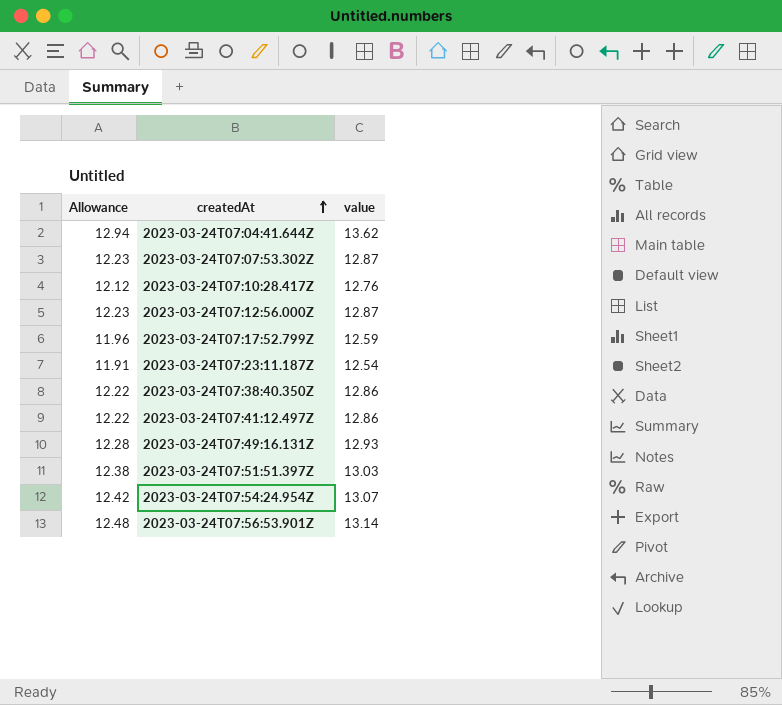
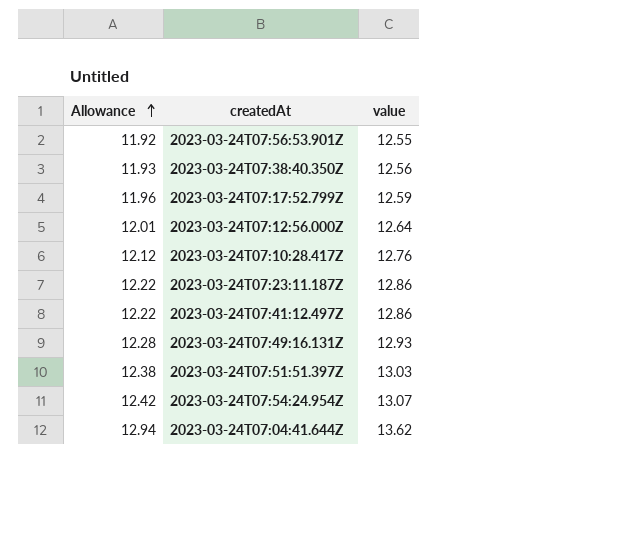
row order: createdAt ascending -> Allowance ascending
row 2023-03-24T07:07:53.302Z: 12.23 | 12.87 -> none
2023-03-24T07:56:53.901Z | Allowance: 12.48 -> 11.92
2023-03-24T07:56:53.901Z | value: 13.14 -> 12.55
2023-03-24T07:38:40.350Z | Allowance: 12.22 -> 11.93
2023-03-24T07:38:40.350Z | value: 12.86 -> 12.56
2023-03-24T07:12:56.000Z | Allowance: 12.23 -> 12.01
2023-03-24T07:12:56.000Z | value: 12.87 -> 12.64
2023-03-24T07:23:11.187Z | Allowance: 11.91 -> 12.22
2023-03-24T07:23:11.187Z | value: 12.54 -> 12.86

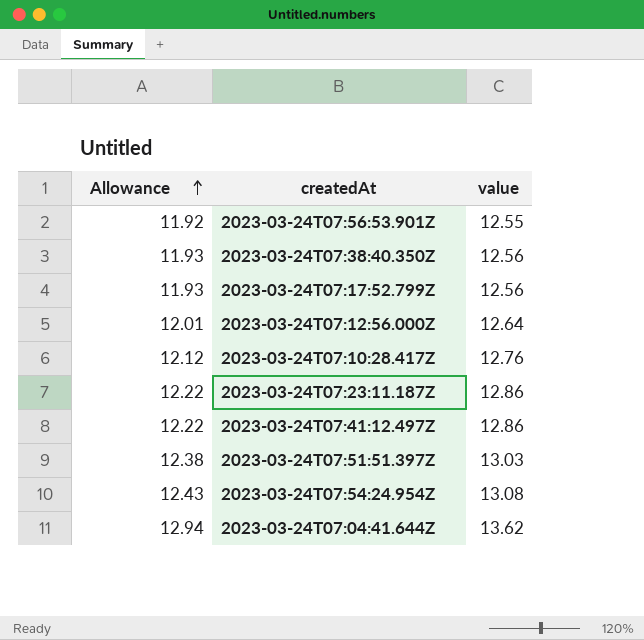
row 2023-03-24T07:49:16.131Z: 12.28 | 12.93 -> none
2023-03-24T07:17:52.799Z | Allowance: 11.96 -> 11.93
2023-03-24T07:17:52.799Z | value: 12.59 -> 12.56
2023-03-24T07:54:24.954Z | Allowance: 12.42 -> 12.43
2023-03-24T07:54:24.954Z | value: 13.07 -> 13.08

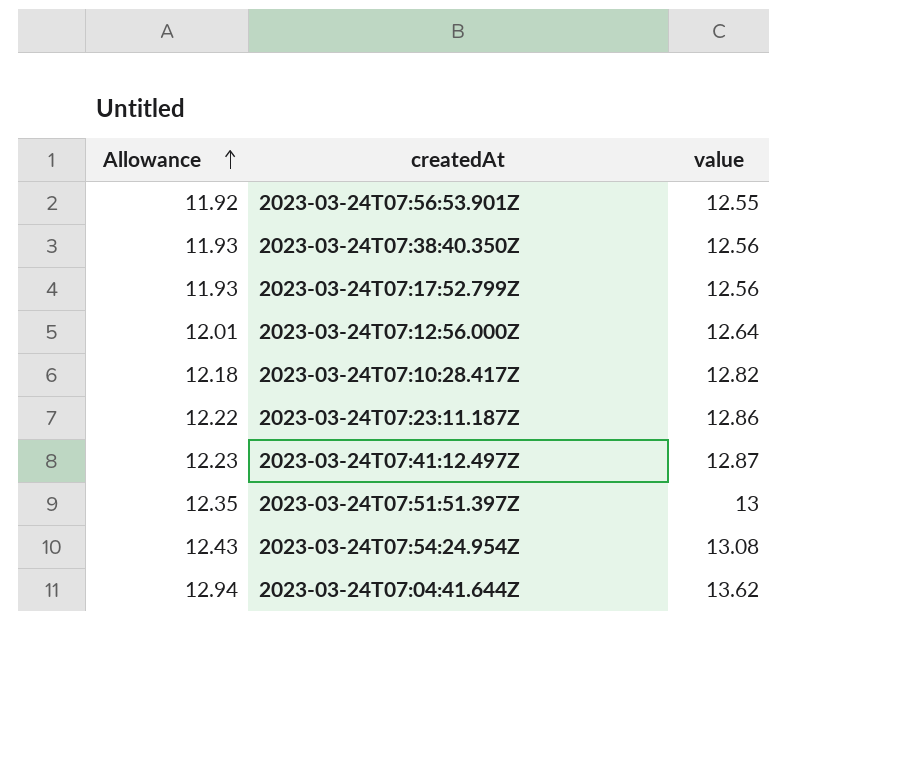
2023-03-24T07:10:28.417Z | Allowance: 12.12 -> 12.18
2023-03-24T07:10:28.417Z | value: 12.76 -> 12.82
2023-03-24T07:41:12.497Z | Allowance: 12.22 -> 12.23
2023-03-24T07:41:12.497Z | value: 12.86 -> 12.87
2023-03-24T07:51:51.397Z | Allowance: 12.38 -> 12.35
2023-03-24T07:51:51.397Z | value: 13.03 -> 13

